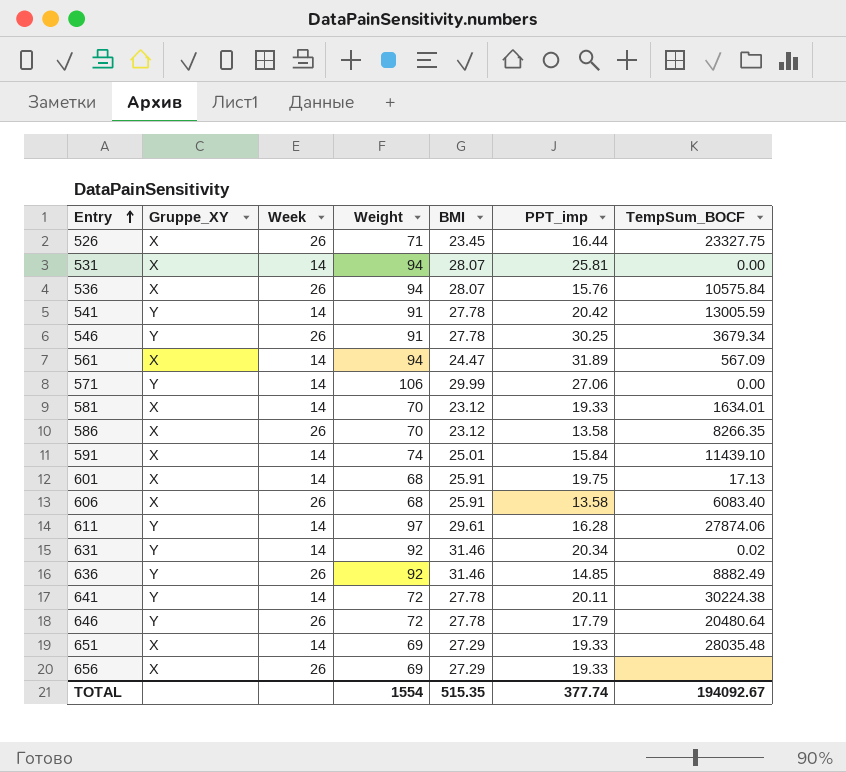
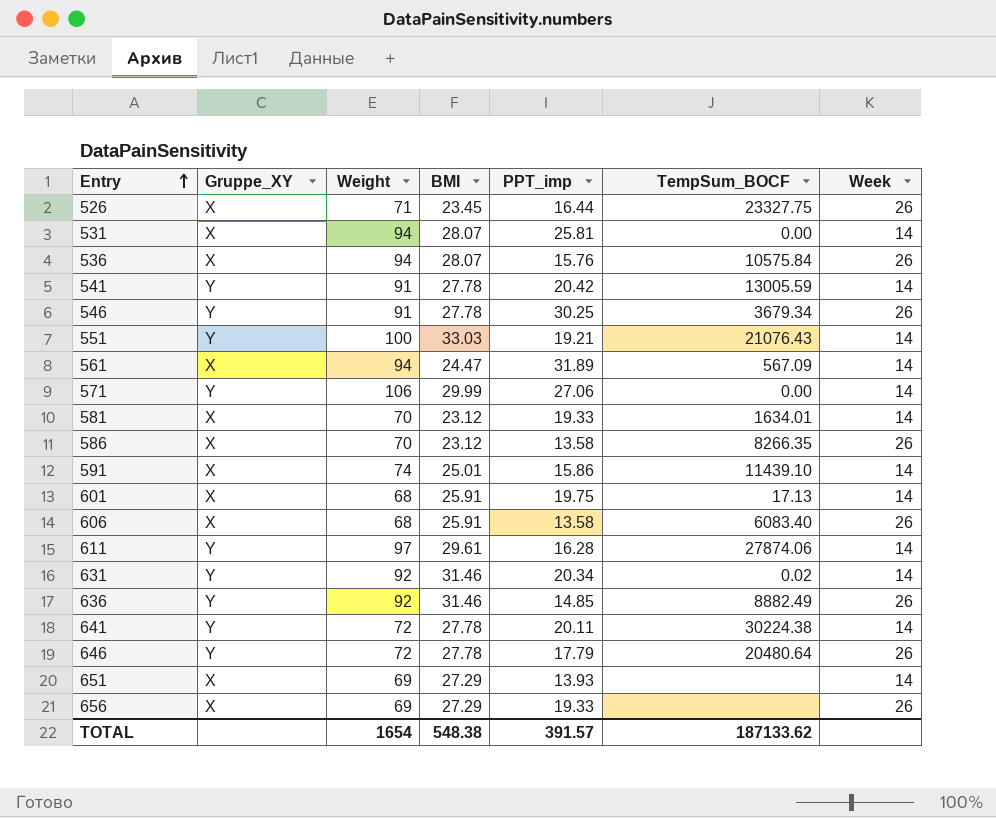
column Week | position: 3 -> 7
row 551: none -> Y | 100 | 33.03 | 19.21 | 21076.43 | 14
591 | PPT_imp: 15.84 -> 15.86
651 | PPT_imp: 19.33 -> 13.93
651 | TempSum_BOCF: 28035.48 -> none
TOTAL | Weight: 1554 -> 1654
TOTAL | BMI: 515.35 -> 548.38
TOTAL | PPT_imp: 377.74 -> 391.57
TOTAL | TempSum_BOCF: 194092.67 -> 187133.62

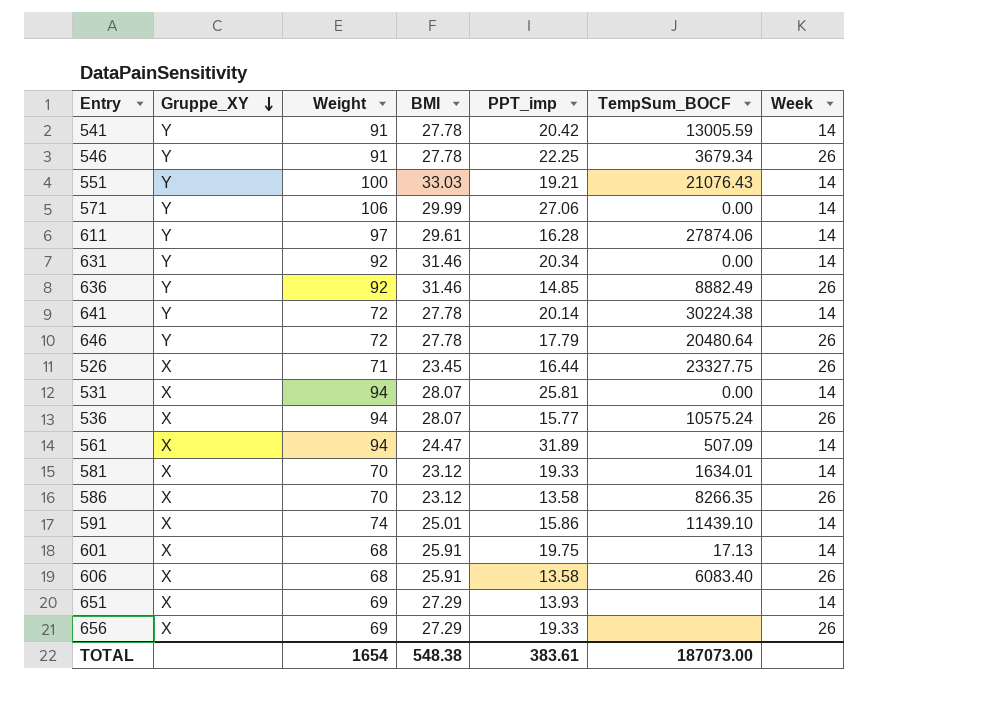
row order: Entry ascending -> Gruppe_XY descending
546 | PPT_imp: 30.25 -> 22.25
631 | TempSum_BOCF: 0.02 -> 0.00
641 | PPT_imp: 20.11 -> 20.14
536 | PPT_imp: 15.76 -> 15.77
536 | TempSum_BOCF: 10575.84 -> 10575.24
561 | TempSum_BOCF: 567.09 -> 507.09
TOTAL | PPT_imp: 391.57 -> 383.61
TOTAL | TempSum_BOCF: 187133.62 -> 187073.00

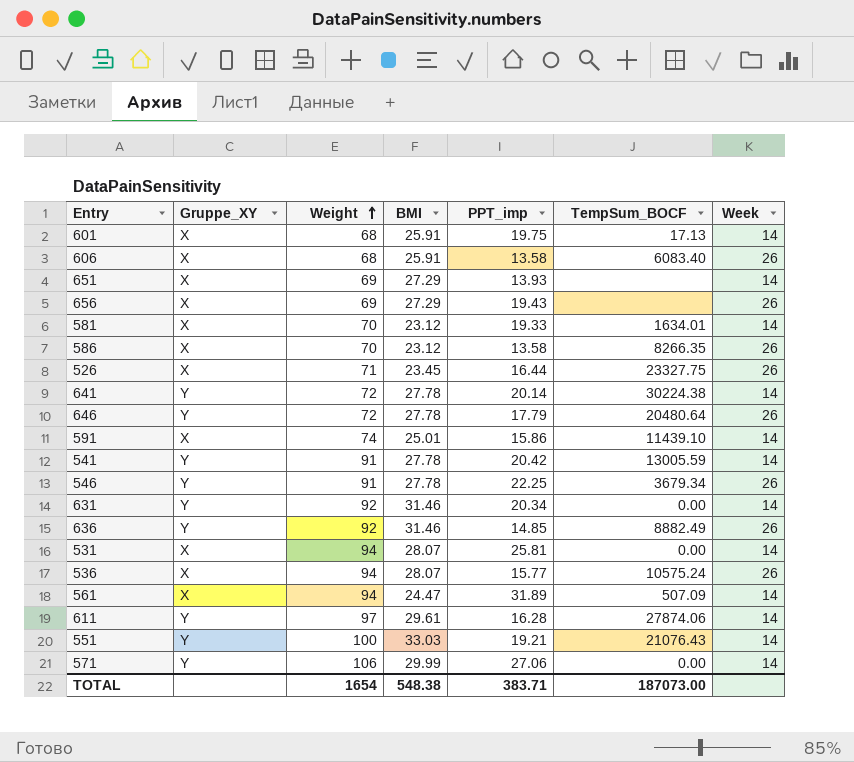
row order: Gruppe_XY descending -> Weight ascending
656 | PPT_imp: 19.33 -> 19.43
TOTAL | PPT_imp: 383.61 -> 383.71

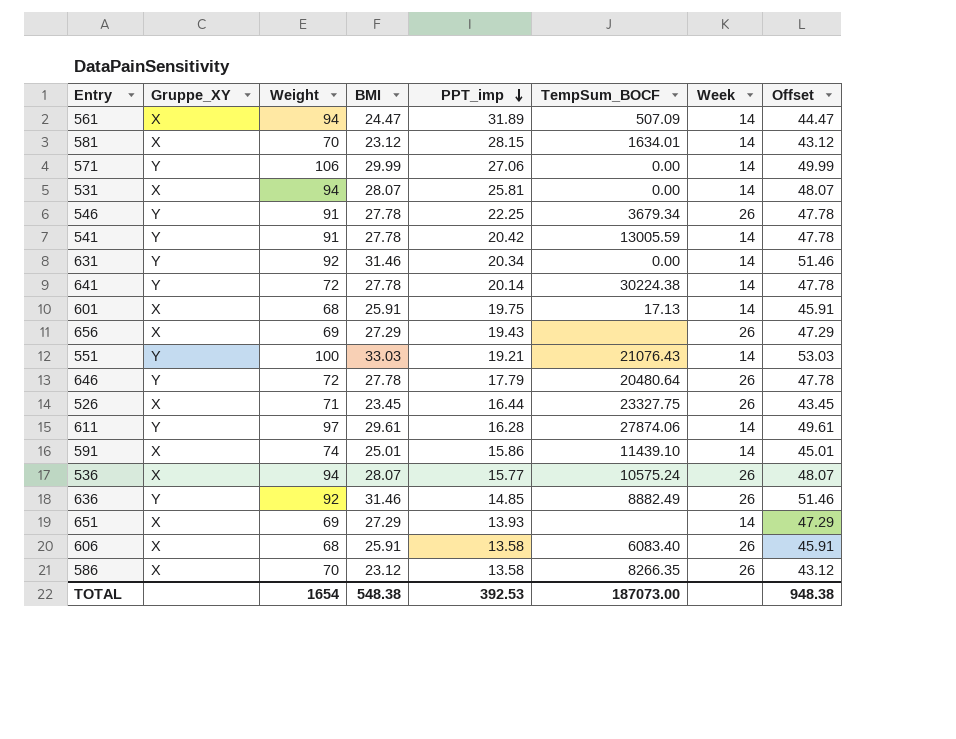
row order: Weight ascending -> PPT_imp descending
column Offset | formula: none -> [BMI] + 20
581 | PPT_imp: 19.33 -> 28.15
TOTAL | PPT_imp: 383.71 -> 392.53

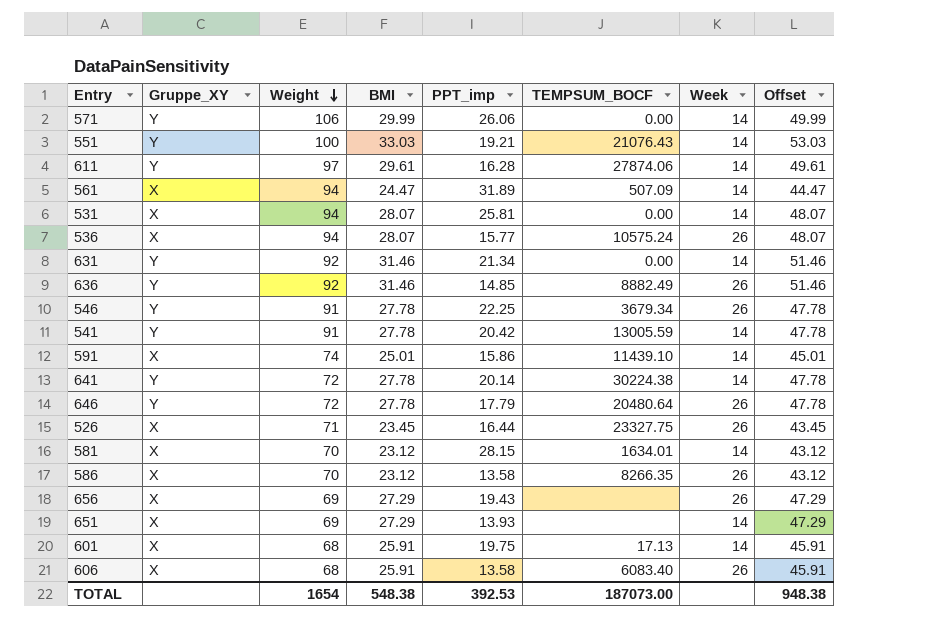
row order: PPT_imp descending -> Weight descending
column name: TempSum_BOCF -> TEMPSUM_BOCF
571 | PPT_imp: 27.06 -> 26.06
631 | PPT_imp: 20.34 -> 21.34

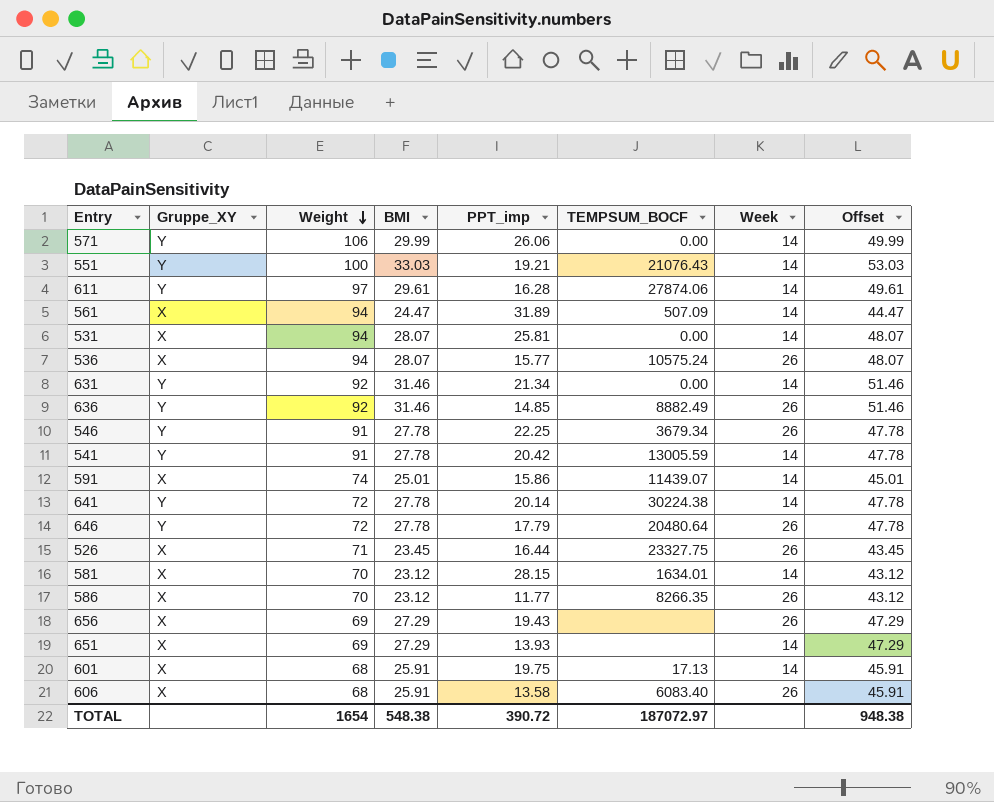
591 | TEMPSUM_BOCF: 11439.10 -> 11439.07
586 | PPT_imp: 13.58 -> 11.77
TOTAL | PPT_imp: 392.53 -> 390.72
TOTAL | TEMPSUM_BOCF: 187073.00 -> 187072.97

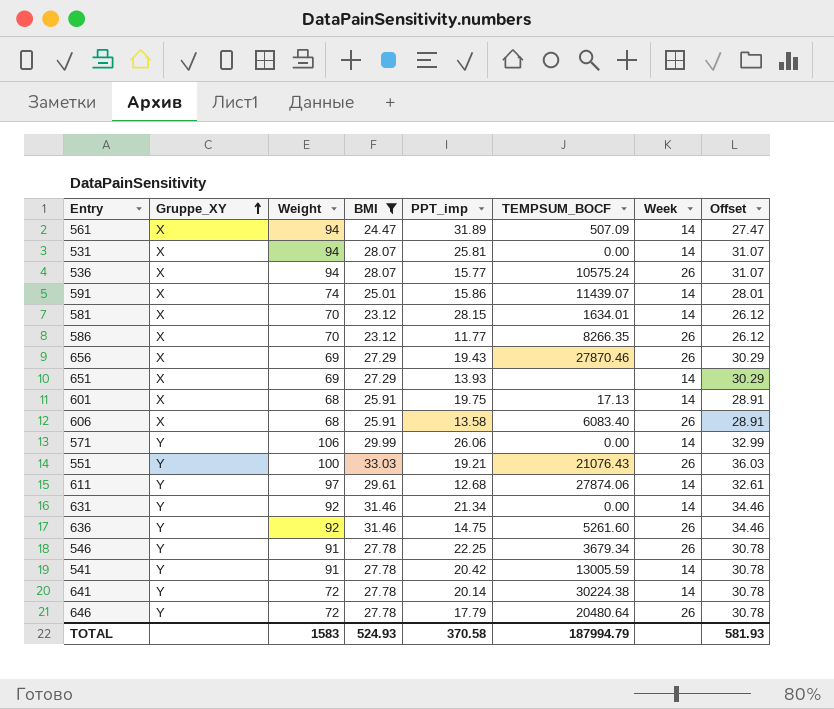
filter: none -> BMI != 23.45
row order: Weight descending -> Gruppe_XY ascending
column Offset | formula: [BMI] + 20 -> [BMI] + 3
656 | TEMPSUM_BOCF: none -> 27870.46
551 | Week: 14 -> 26
611 | PPT_imp: 16.28 -> 12.68
636 | PPT_imp: 14.85 -> 14.75
636 | TEMPSUM_BOCF: 8882.49 -> 5261.60
TOTAL | Weight: 1654 -> 1583
TOTAL | BMI: 548.38 -> 524.93
TOTAL | PPT_imp: 390.72 -> 370.58
TOTAL | TEMPSUM_BOCF: 187072.97 -> 187994.79
TOTAL | Offset: 948.38 -> 581.93

